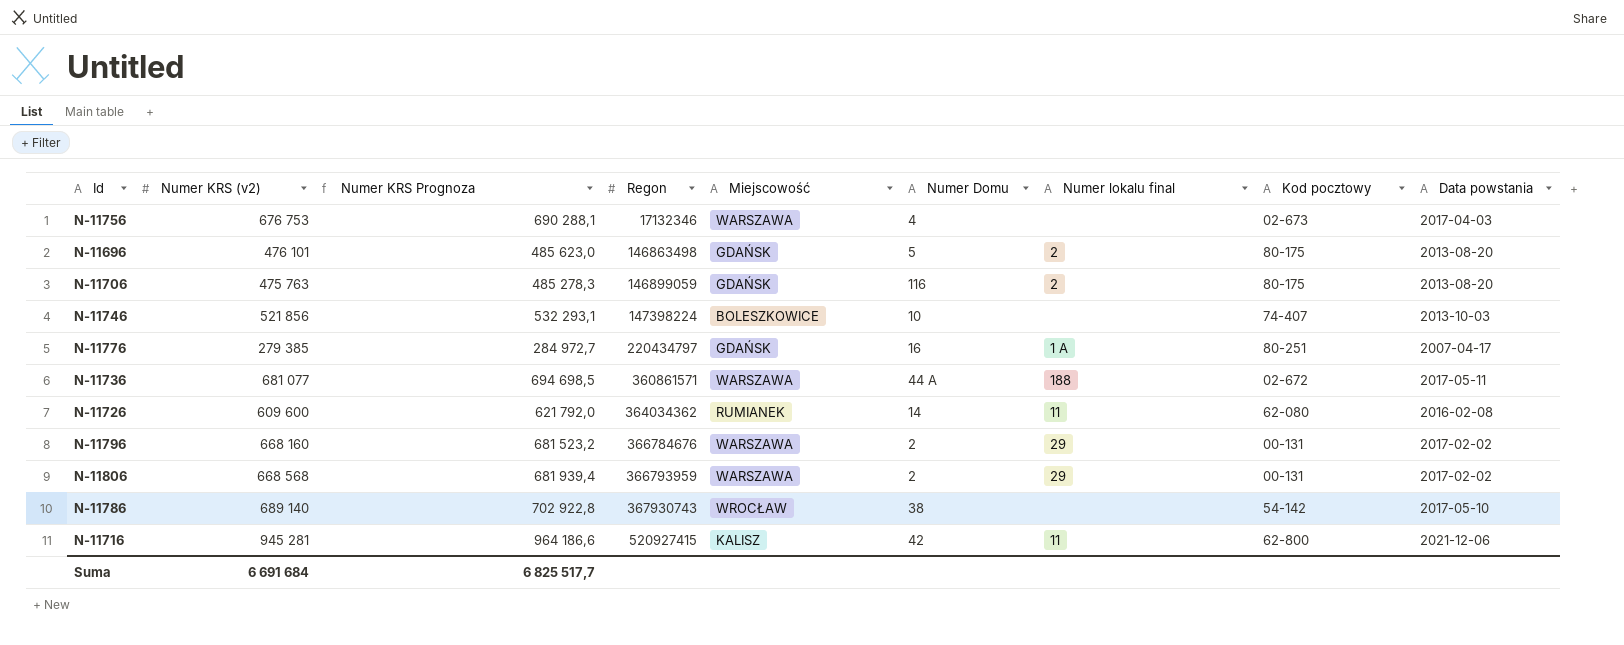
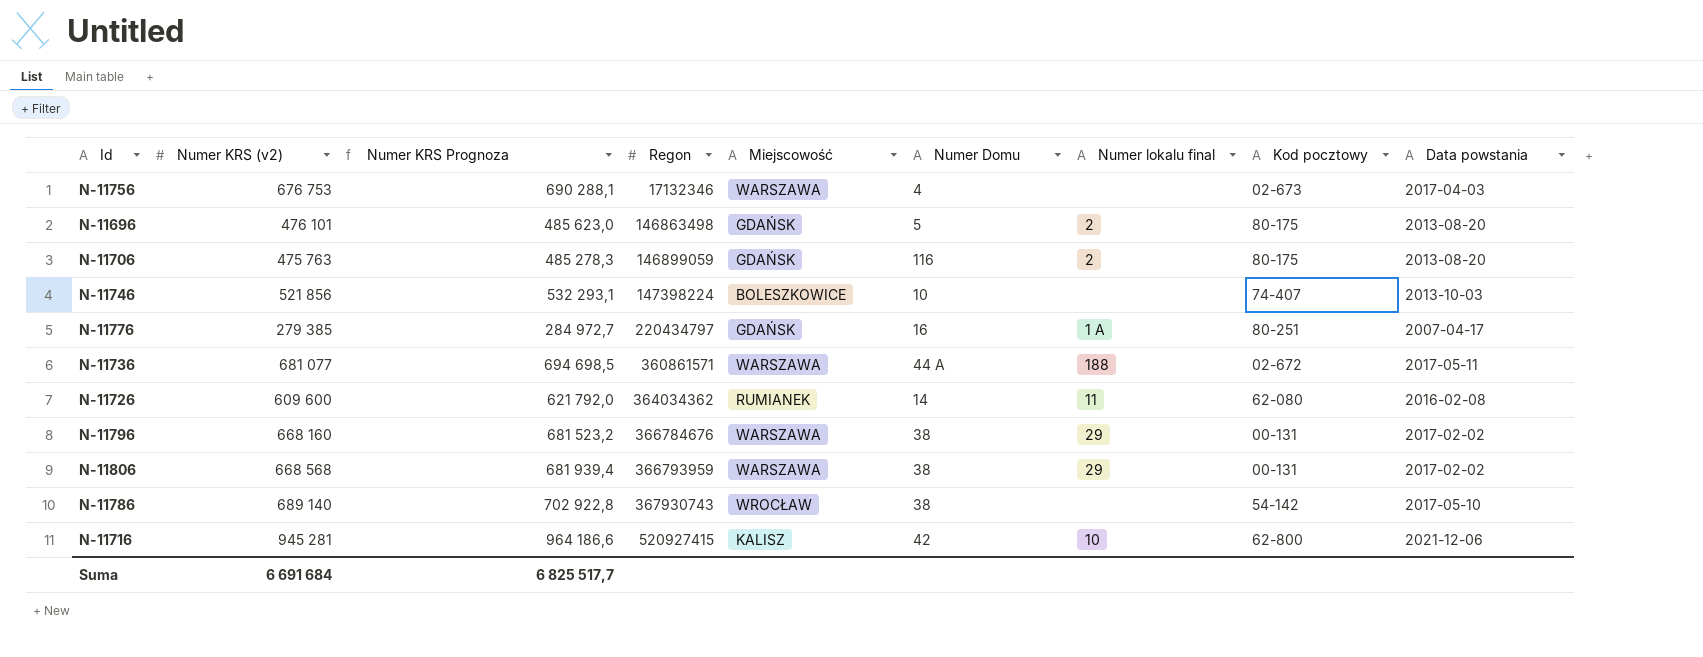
N-11796 | Numer Domu: 2 -> 38
N-11806 | Numer Domu: 2 -> 38
N-11716 | Numer lokalu final: 11 -> 10

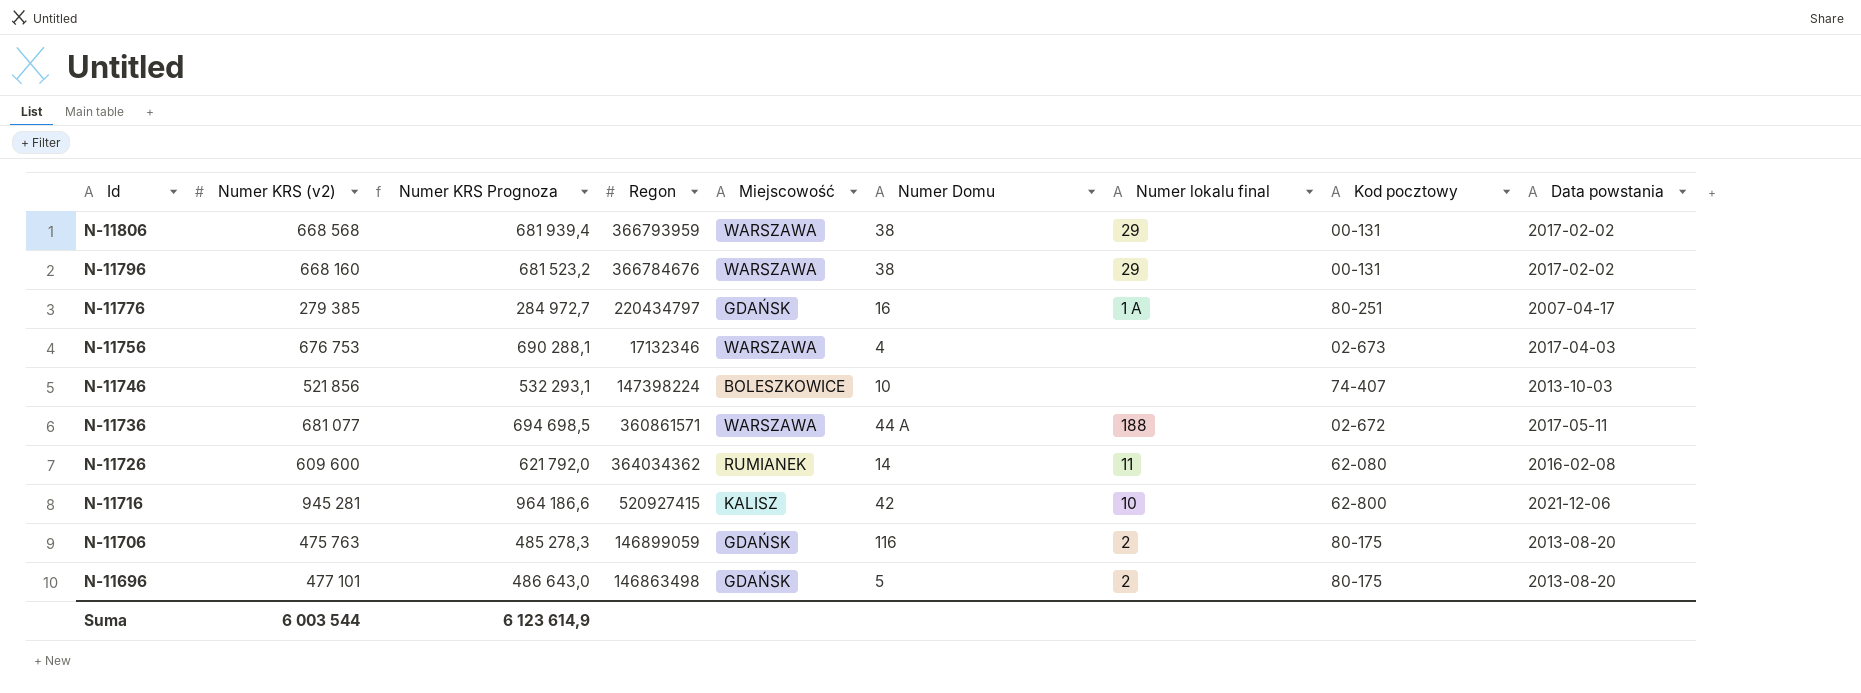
row order: Regon ascending -> Id descending
row N-11786: 689 140 | 702 922,8 | 367930743 | WROCŁAW | 38 | none | 54-142 | 2017-05-10 -> none
N-11696 | Numer KRS (v2): 476 101 -> 477 101
N-11696 | Numer KRS Prognoza: 485 623,0 -> 486 643,0
Suma | Numer KRS (v2): 6 691 684 -> 6 003 544
Suma | Numer KRS Prognoza: 6 825 517,7 -> 6 123 614,9

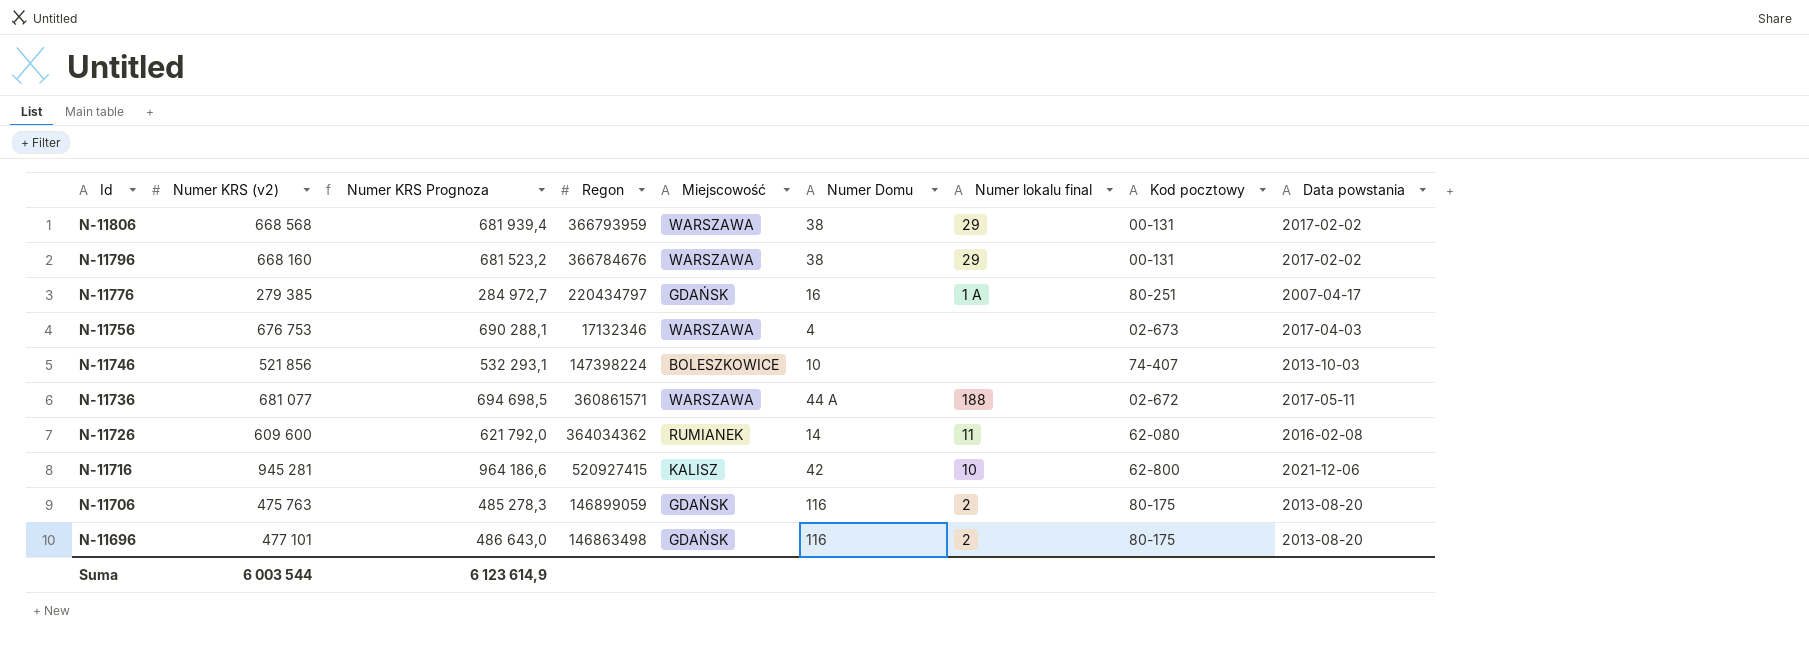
N-11696 | Numer Domu: 5 -> 116

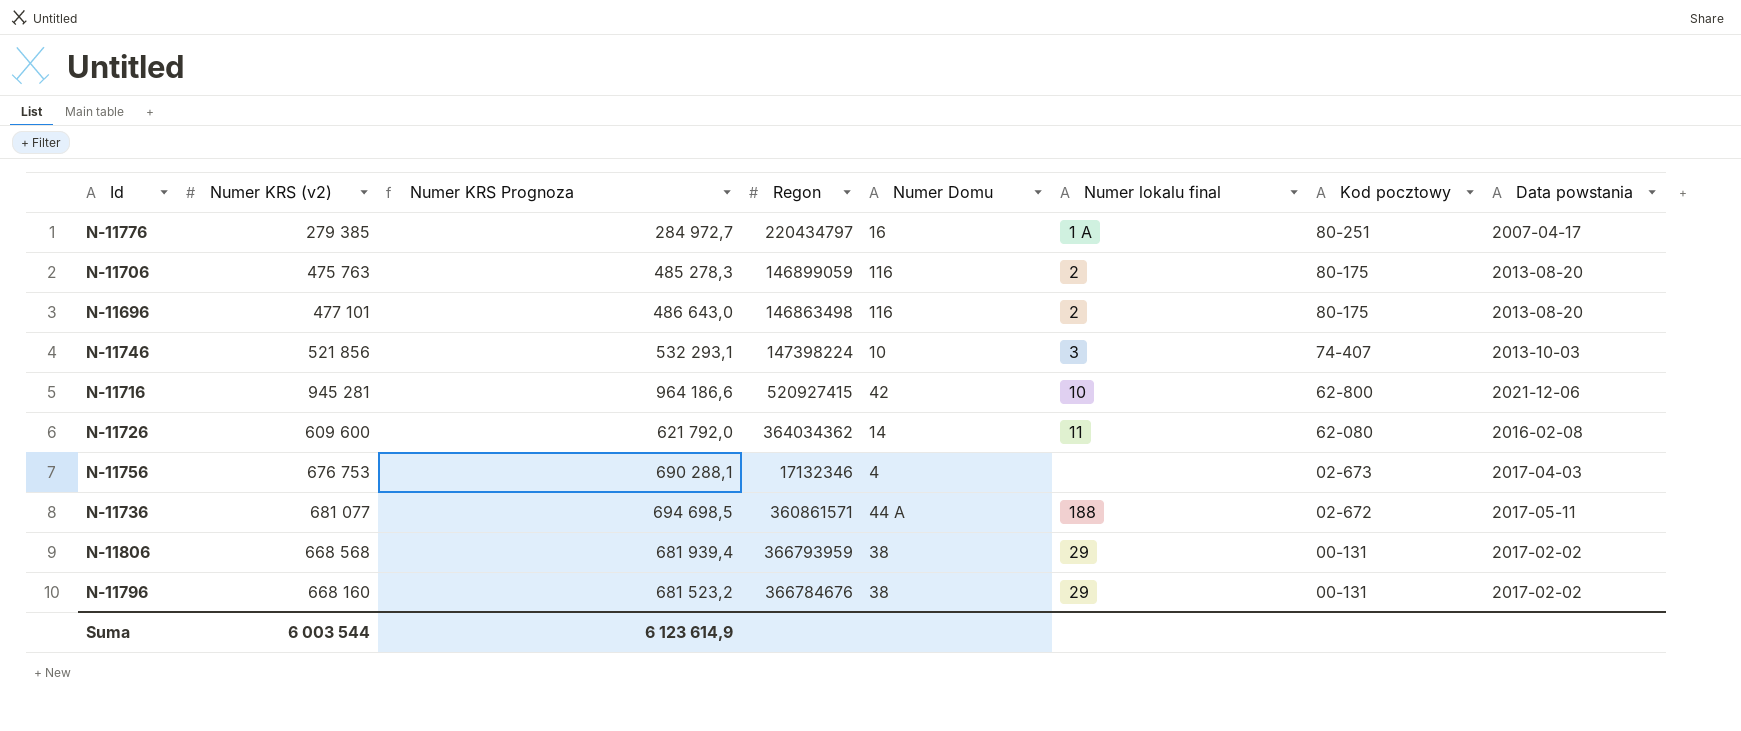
row order: Id descending -> Kod pocztowy descending
column Miejscowość | position: 5 -> none
N-11746 | Numer lokalu final: none -> 3

